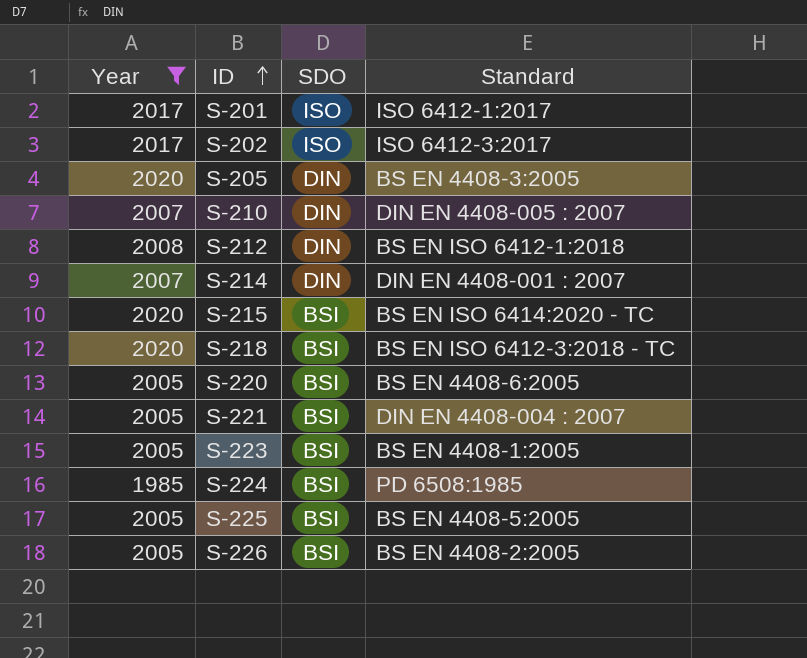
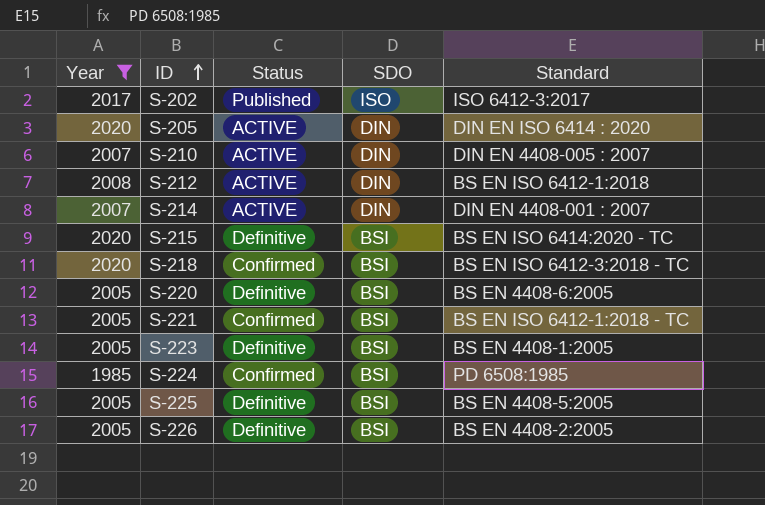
column Status | position: none -> 3
row S-201: 2017 | ISO | ISO 6412-1:2017 -> none
S-205 | Standard: BS EN 4408-3:2005 -> DIN EN ISO 6414 : 2020
S-221 | Standard: DIN EN 4408-004 : 2007 -> BS EN ISO 6412-1:2018 - TC

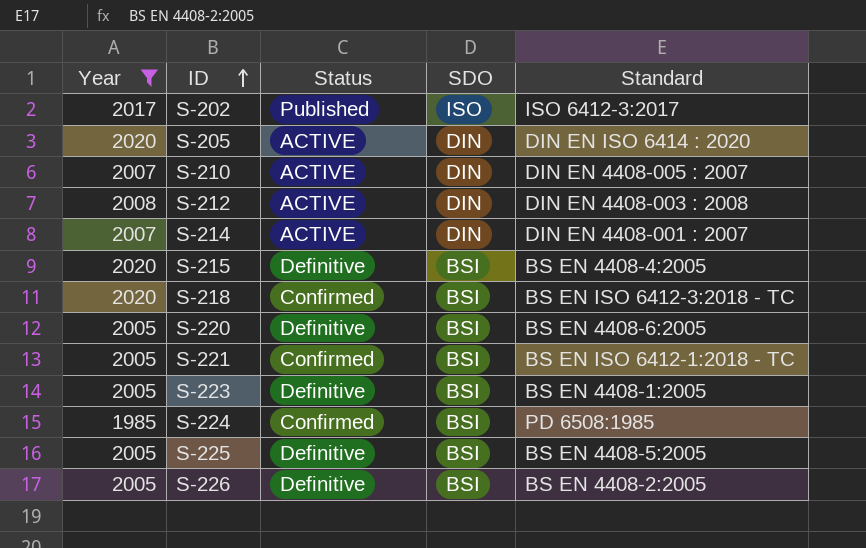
S-212 | Standard: BS EN ISO 6412-1:2018 -> DIN EN 4408-003 : 2008
S-215 | Standard: BS EN ISO 6414:2020 - TC -> BS EN 4408-4:2005

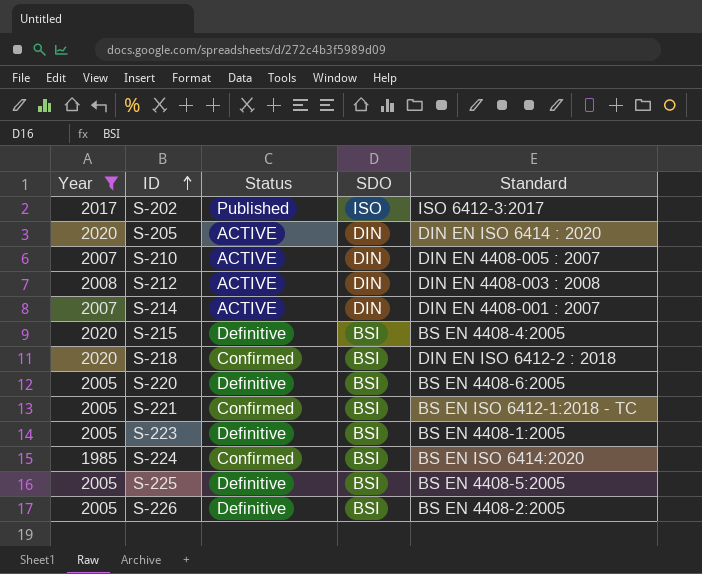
S-218 | Standard: BS EN ISO 6412-3:2018 - TC -> DIN EN ISO 6412-2 : 2018
S-224 | Standard: PD 6508:1985 -> BS EN ISO 6414:2020

